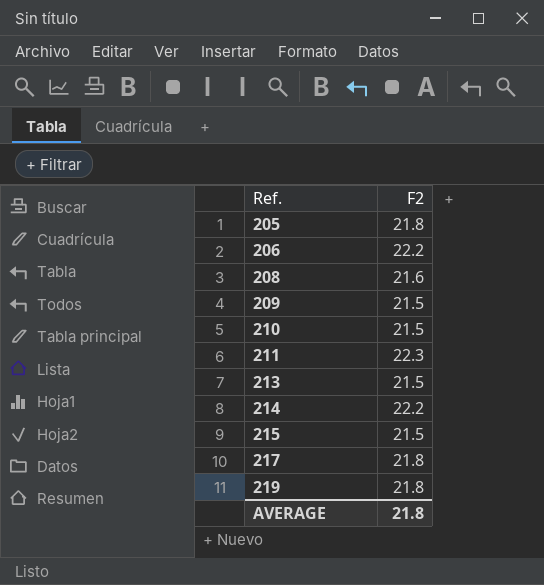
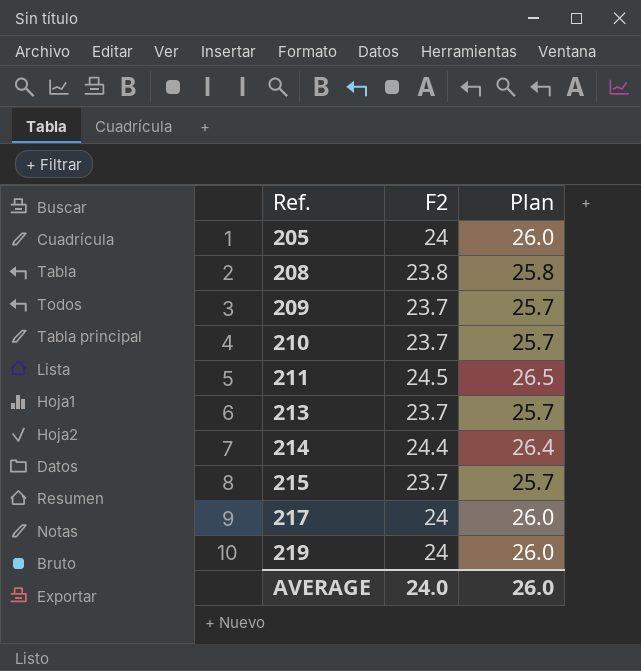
column Plan | formula: none -> [F2] + 2
row 206: 22.2 -> none
205 | F2: 21.8 -> 24
208 | F2: 21.6 -> 23.8
209 | F2: 21.5 -> 23.7
210 | F2: 21.5 -> 23.7
211 | F2: 22.3 -> 24.5
213 | F2: 21.5 -> 23.7
214 | F2: 22.2 -> 24.4
215 | F2: 21.5 -> 23.7
217 | F2: 21.8 -> 24
219 | F2: 21.8 -> 24
AVERAGE | F2: 21.8 -> 24.0

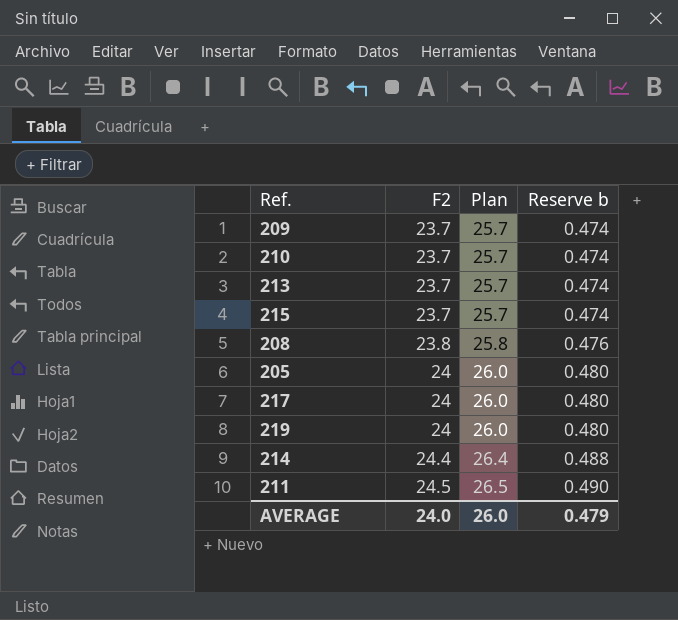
row order: Ref. ascending -> F2 ascending
column Reserve b | formula: none -> [F2] * 0.02

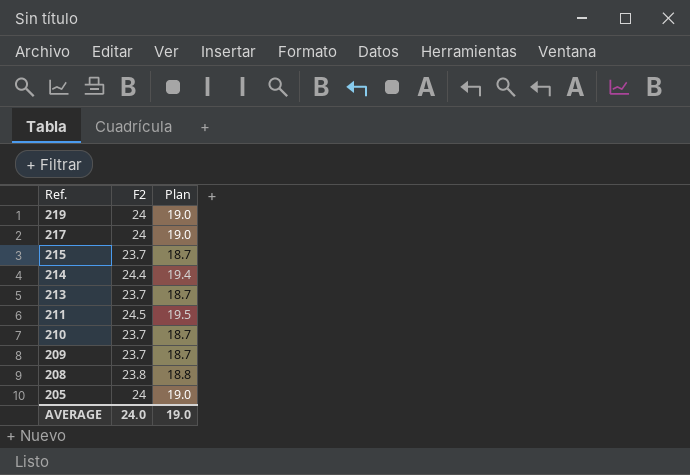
row order: F2 ascending -> Ref. descending
column Reserve b | formula: [F2] * 0.02 -> none
column Plan | formula: [F2] + 2 -> [F2] - 5
AVERAGE | Plan: 26.0 -> 19.0

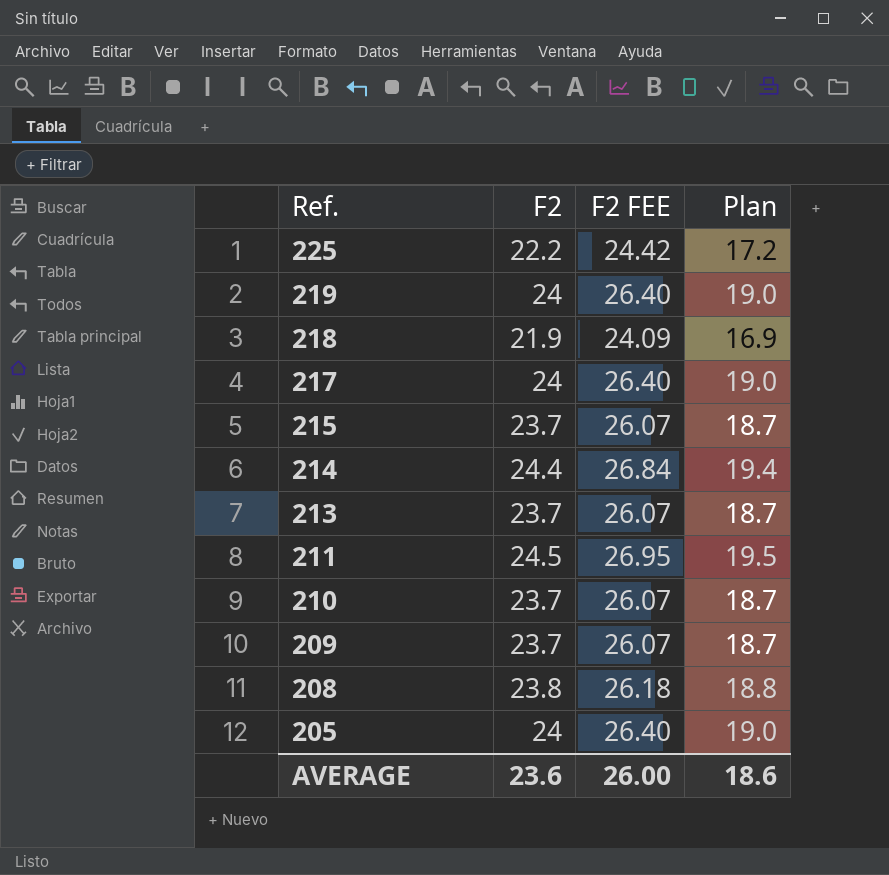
column F2 FEE | formula: none -> [F2] * 1.1
row 225: none -> 22.2 | 24.42 | 17.2
row 218: none -> 21.9 | 24.09 | 16.9
AVERAGE | F2: 24.0 -> 23.6
AVERAGE | Plan: 19.0 -> 18.6

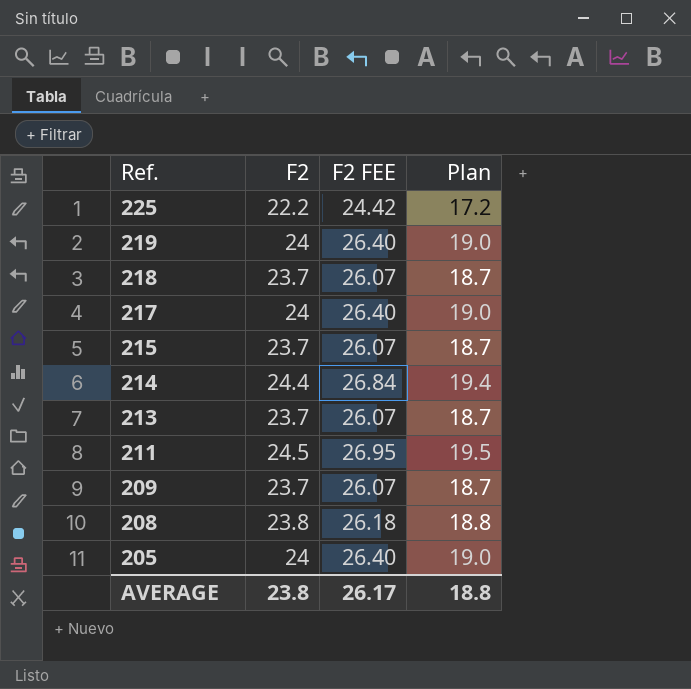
row 210: 23.7 | 26.07 | 18.7 -> none
218 | F2: 21.9 -> 23.7
218 | F2 FEE: 24.09 -> 26.07
218 | Plan: 16.9 -> 18.7
AVERAGE | F2: 23.6 -> 23.8
AVERAGE | F2 FEE: 26.00 -> 26.17
AVERAGE | Plan: 18.6 -> 18.8

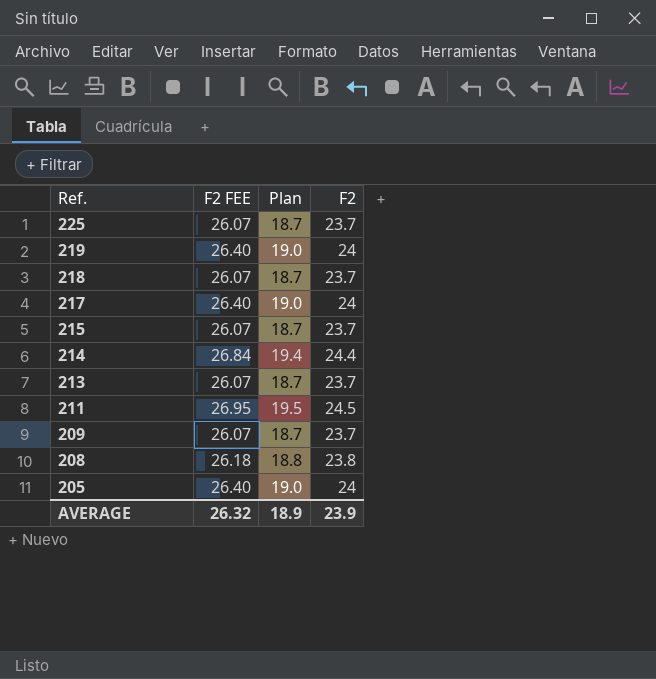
column F2 | position: 2 -> 4
225 | F2 FEE: 24.42 -> 26.07
225 | Plan: 17.2 -> 18.7
225 | F2: 22.2 -> 23.7
AVERAGE | F2 FEE: 26.17 -> 26.32
AVERAGE | Plan: 18.8 -> 18.9
AVERAGE | F2: 23.8 -> 23.9

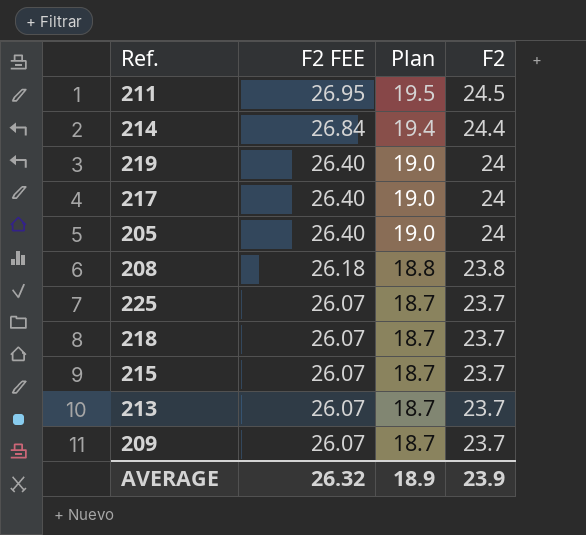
row order: Ref. descending -> F2 FEE descending

